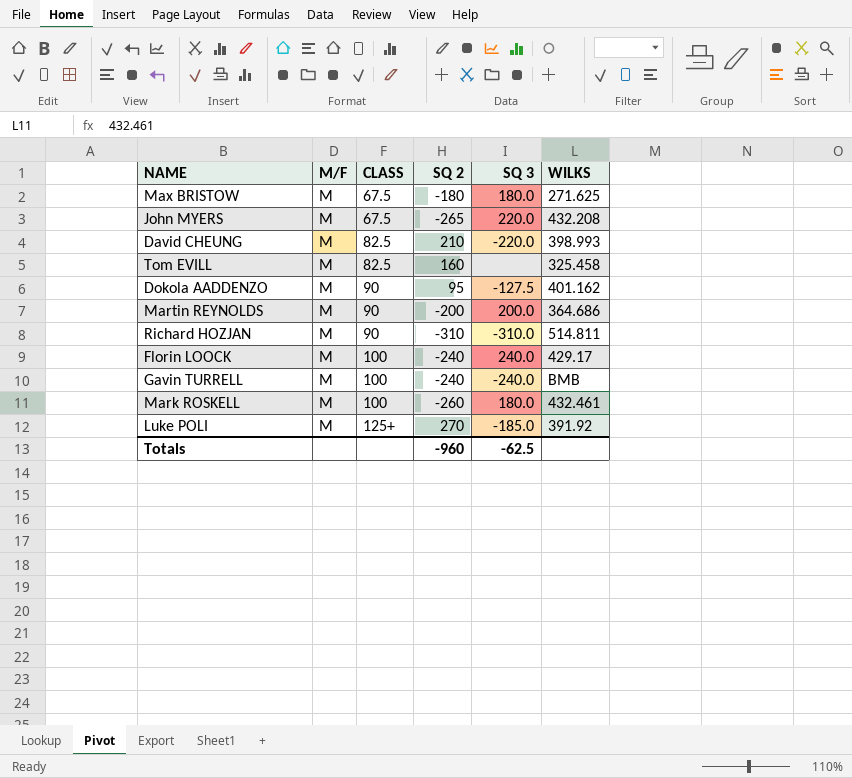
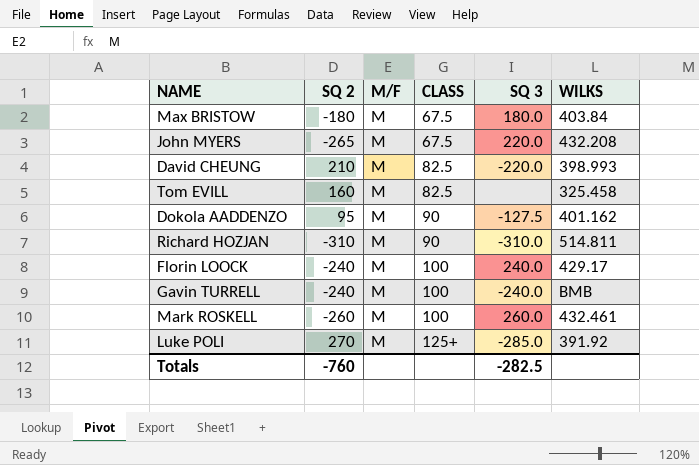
column SQ 2 | position: 4 -> 2
row Martin REYNOLDS: M | 90 | -200 | 200.0 | 364.686 -> none
Max BRISTOW | WILKS: 271.625 -> 403.84
Mark ROSKELL | SQ 3: 180.0 -> 260.0
Luke POLI | SQ 3: -185.0 -> -285.0
Totals | SQ 2: -960 -> -760
Totals | SQ 3: -62.5 -> -282.5

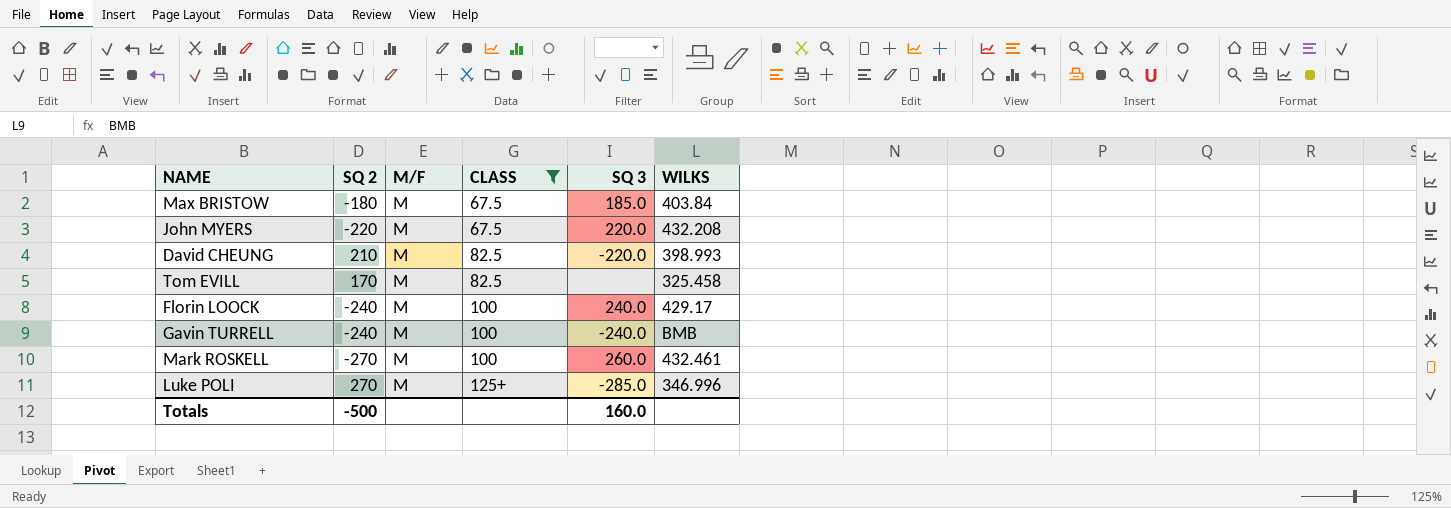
filter: none -> CLASS != 90
Max BRISTOW | SQ 3: 180.0 -> 185.0
John MYERS | SQ 2: -265 -> -220
Tom EVILL | SQ 2: 160 -> 170
Mark ROSKELL | SQ 2: -260 -> -270
Luke POLI | WILKS: 391.92 -> 346.996
Totals | SQ 2: -760 -> -500
Totals | SQ 3: -282.5 -> 160.0

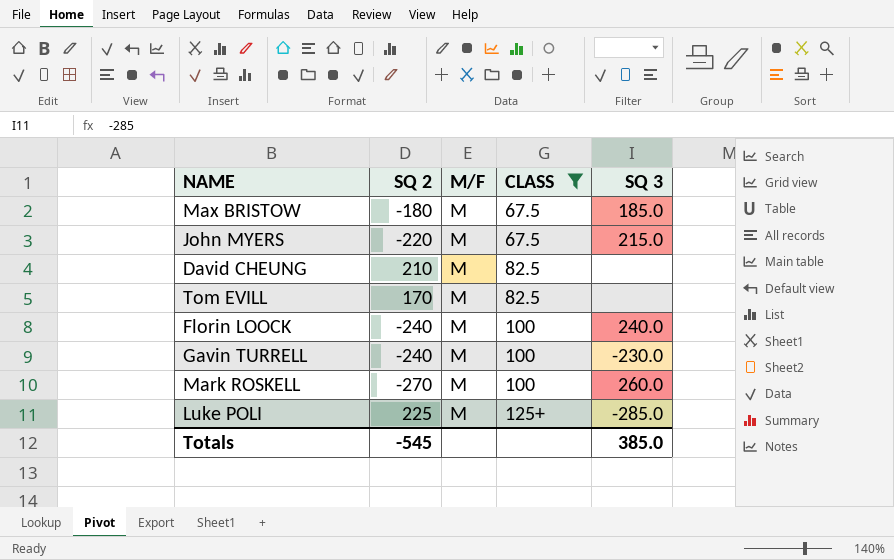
column WILKS | position: 6 -> none
John MYERS | SQ 3: 220.0 -> 215.0
David CHEUNG | SQ 3: -220.0 -> none
Gavin TURRELL | SQ 3: -240.0 -> -230.0
Luke POLI | SQ 2: 270 -> 225
Totals | SQ 2: -500 -> -545
Totals | SQ 3: 160.0 -> 385.0

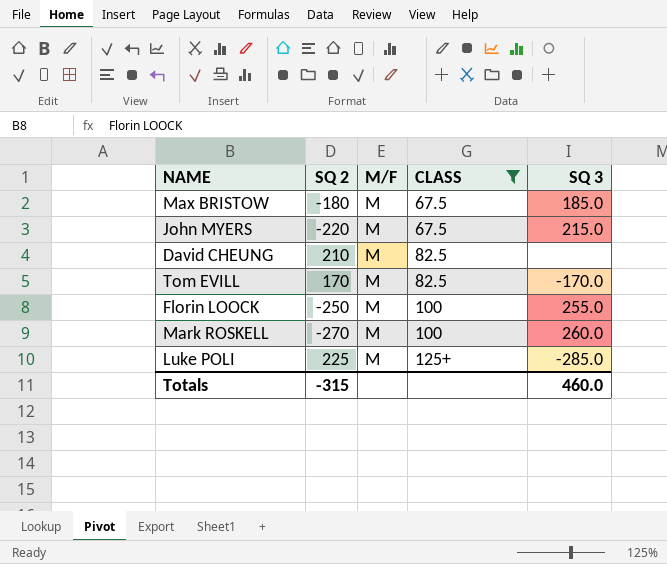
row Gavin TURRELL: -240 | M | 100 | -230.0 -> none
Tom EVILL | SQ 3: none -> -170.0
Florin LOOCK | SQ 2: -240 -> -250
Florin LOOCK | SQ 3: 240.0 -> 255.0
Totals | SQ 2: -545 -> -315
Totals | SQ 3: 385.0 -> 460.0

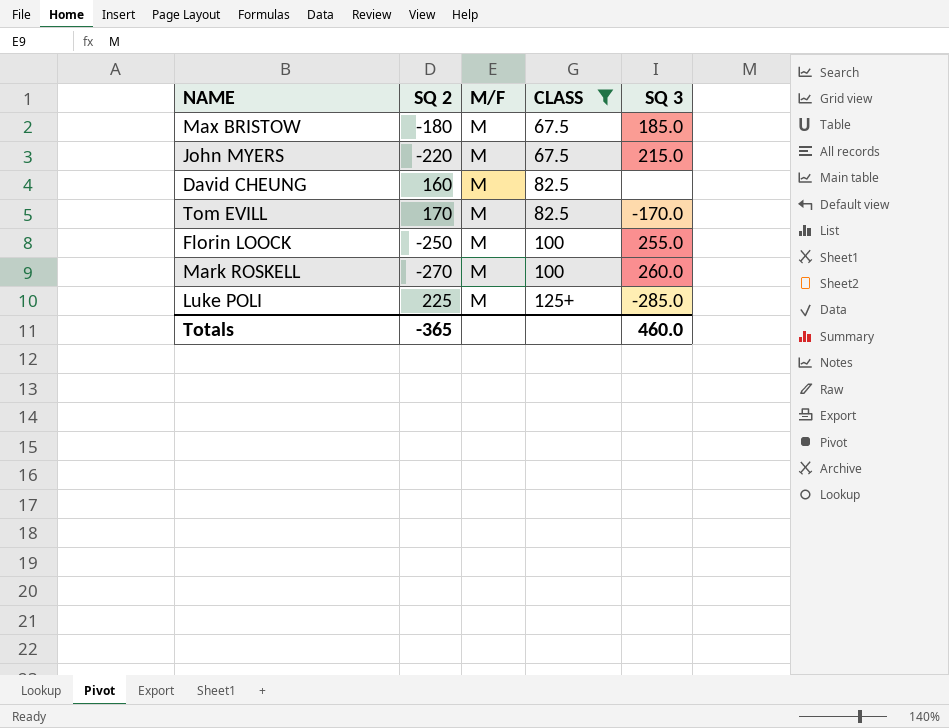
David CHEUNG | SQ 2: 210 -> 160
Totals | SQ 2: -315 -> -365

